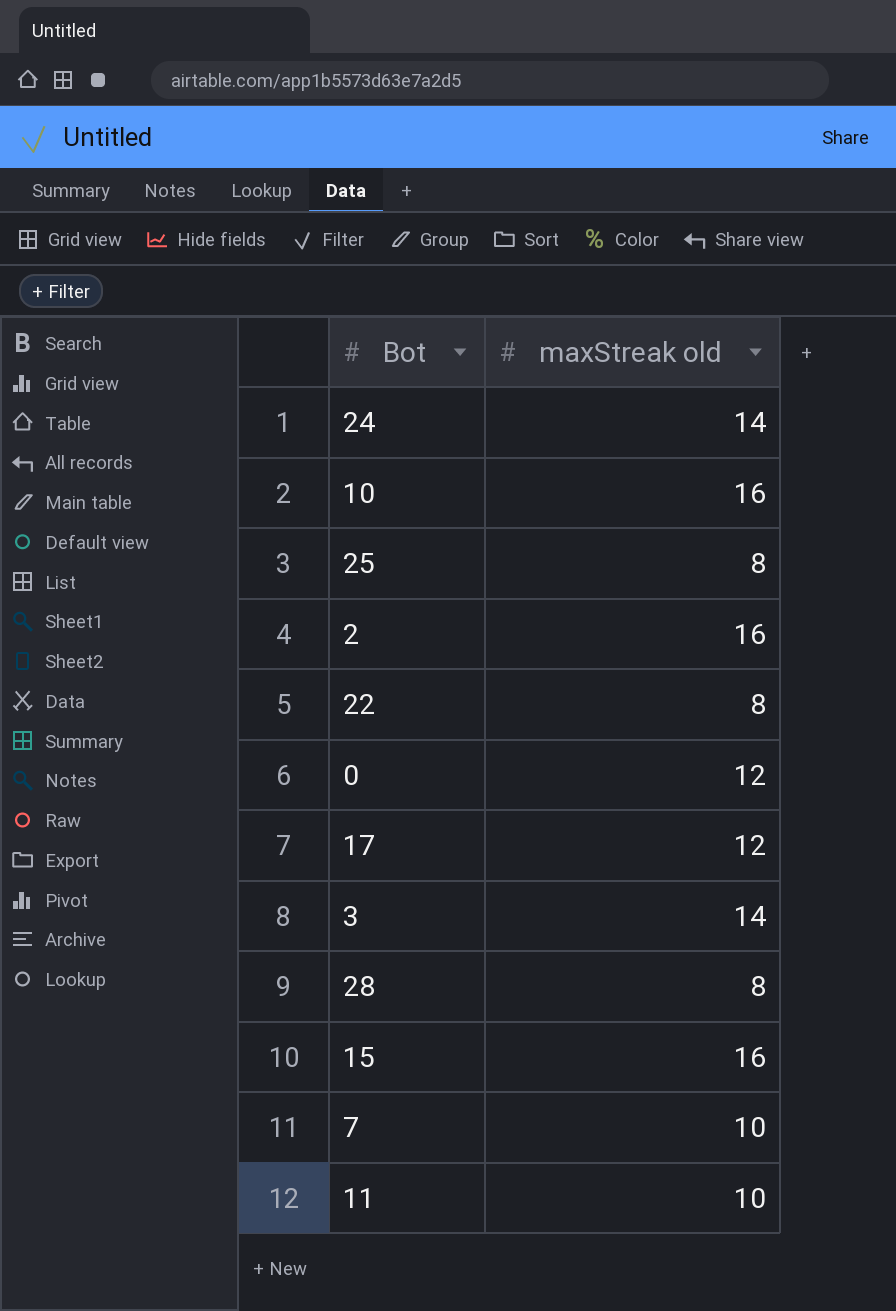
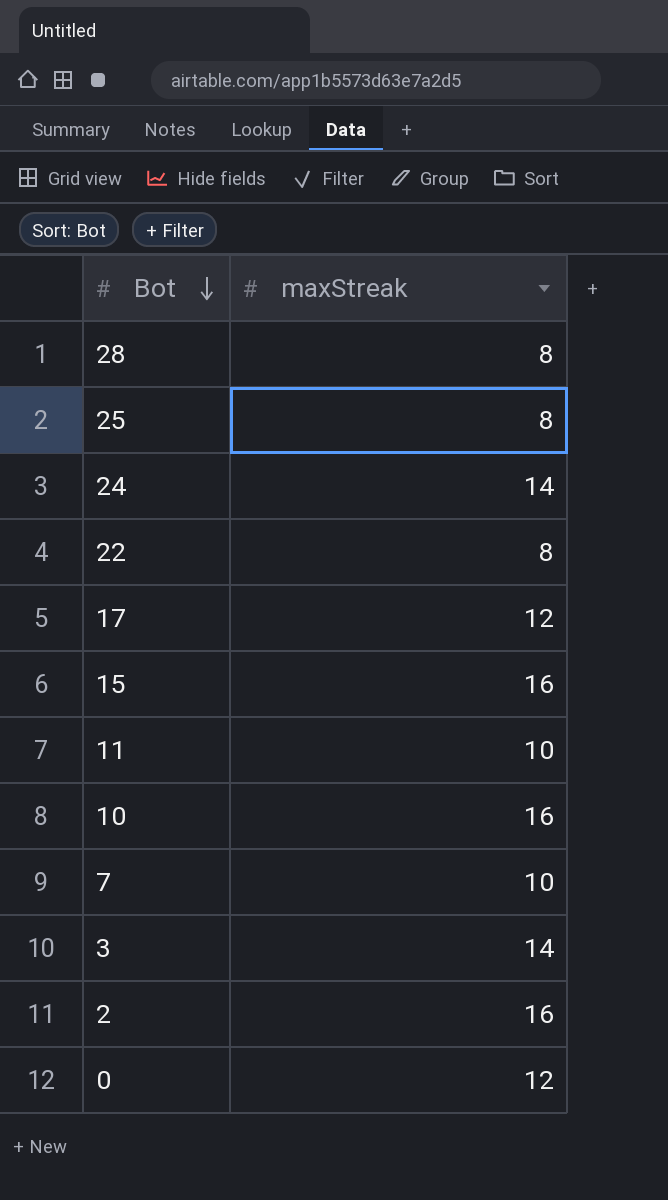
row order: none -> Bot descending
column name: maxStreak old -> maxStreak

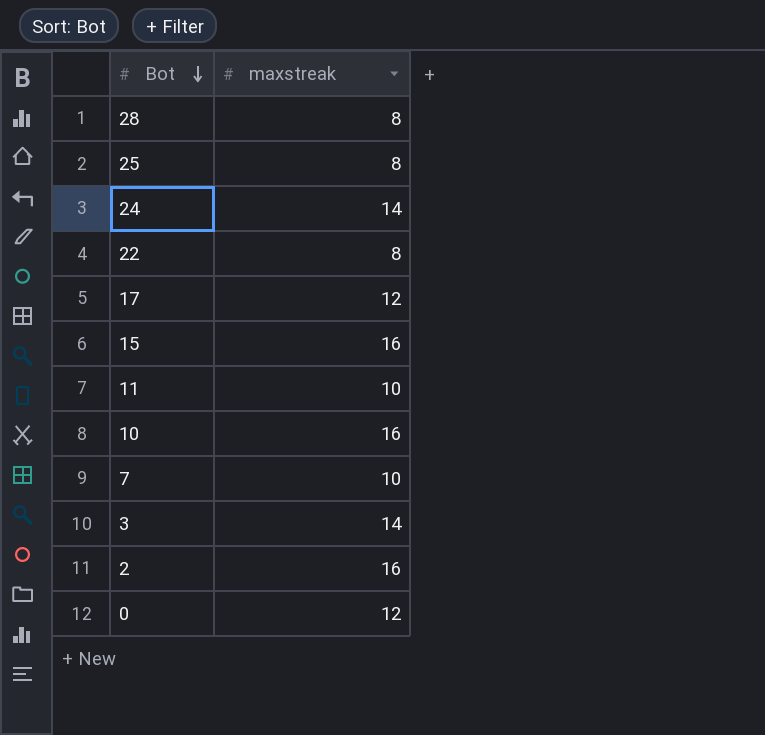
column name: maxStreak -> maxstreak

